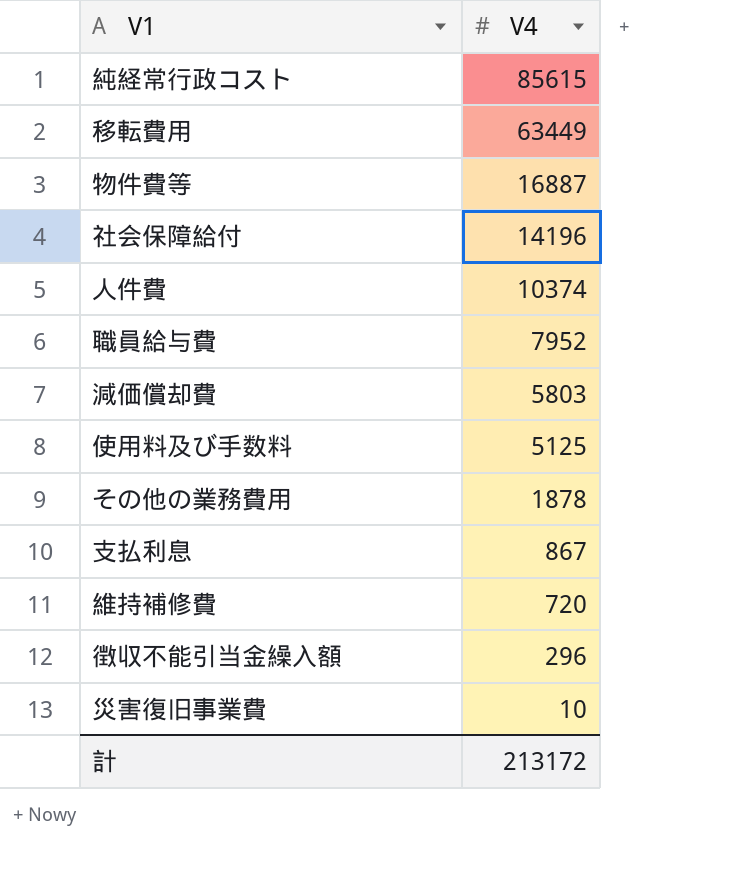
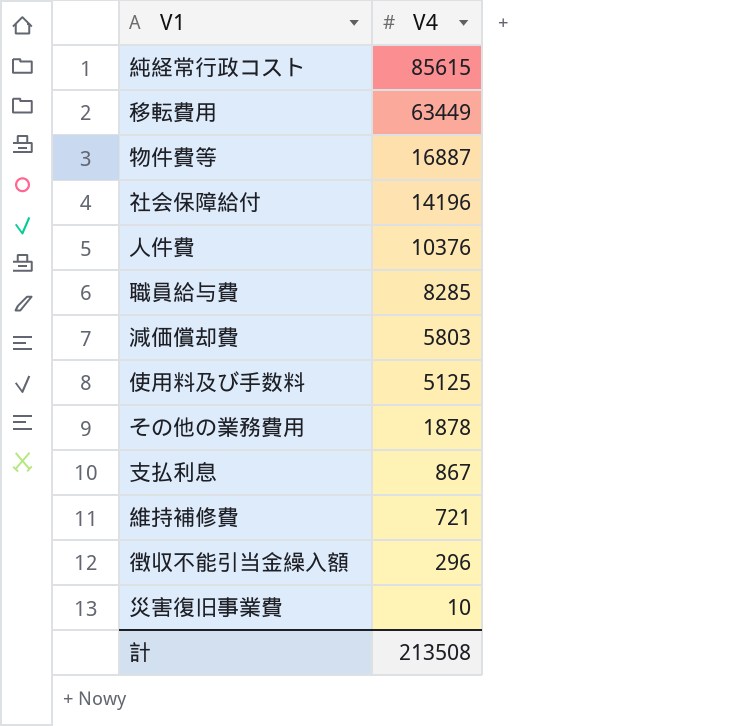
人件費 | V4: 10374 -> 10376
職員給与費 | V4: 7952 -> 8285
維持補修費 | V4: 720 -> 721
計 | V4: 213172 -> 213508

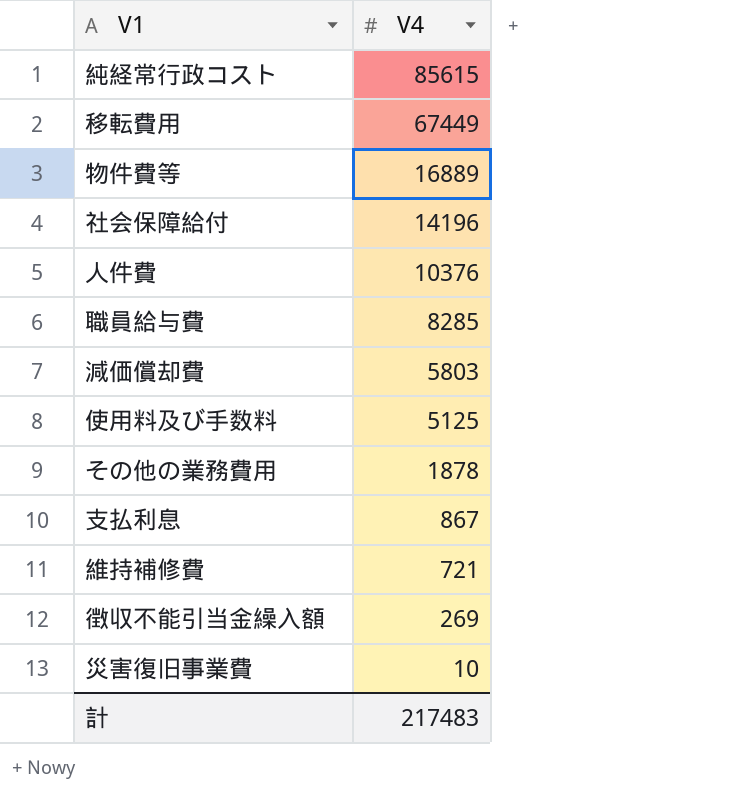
移転費用 | V4: 63449 -> 67449
物件費等 | V4: 16887 -> 16889
徴収不能引当金繰入額 | V4: 296 -> 269
計 | V4: 213508 -> 217483

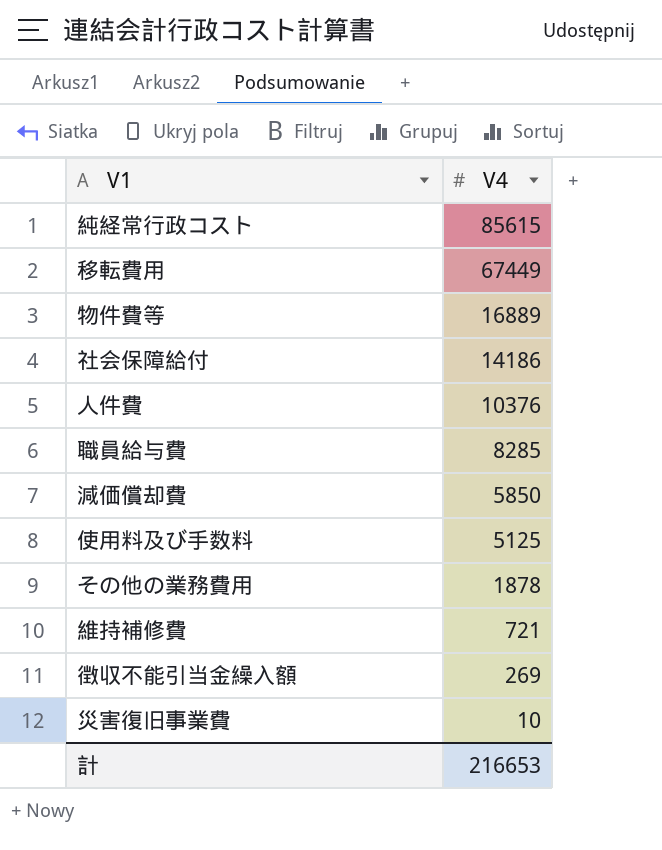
row 支払利息: 867 -> none
社会保障給付 | V4: 14196 -> 14186
減価償却費 | V4: 5803 -> 5850
計 | V4: 217483 -> 216653

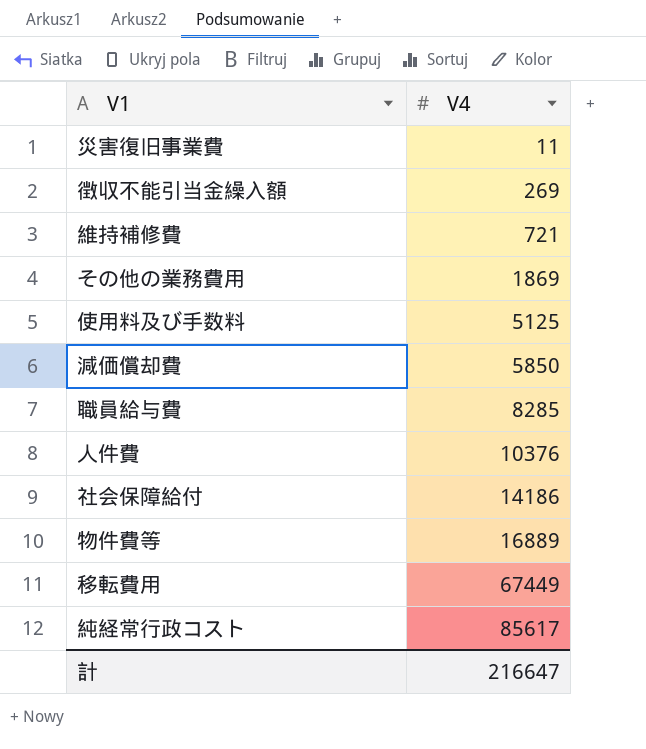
row order: V4 descending -> V4 ascending
災害復旧事業費 | V4: 10 -> 11
その他の業務費用 | V4: 1878 -> 1869
純経常行政コスト | V4: 85615 -> 85617
計 | V4: 216653 -> 216647

